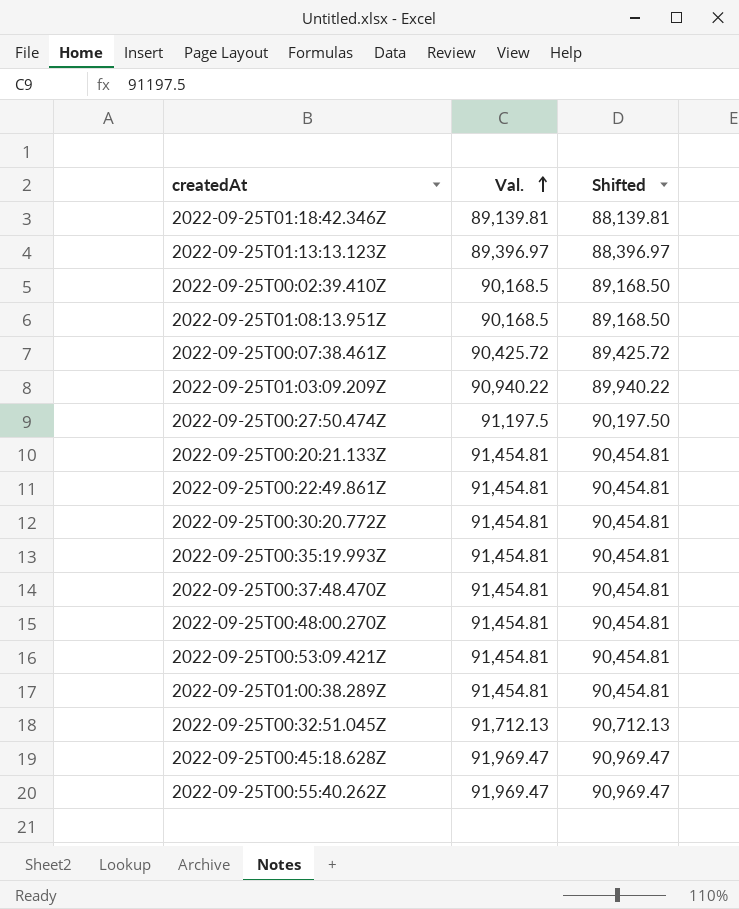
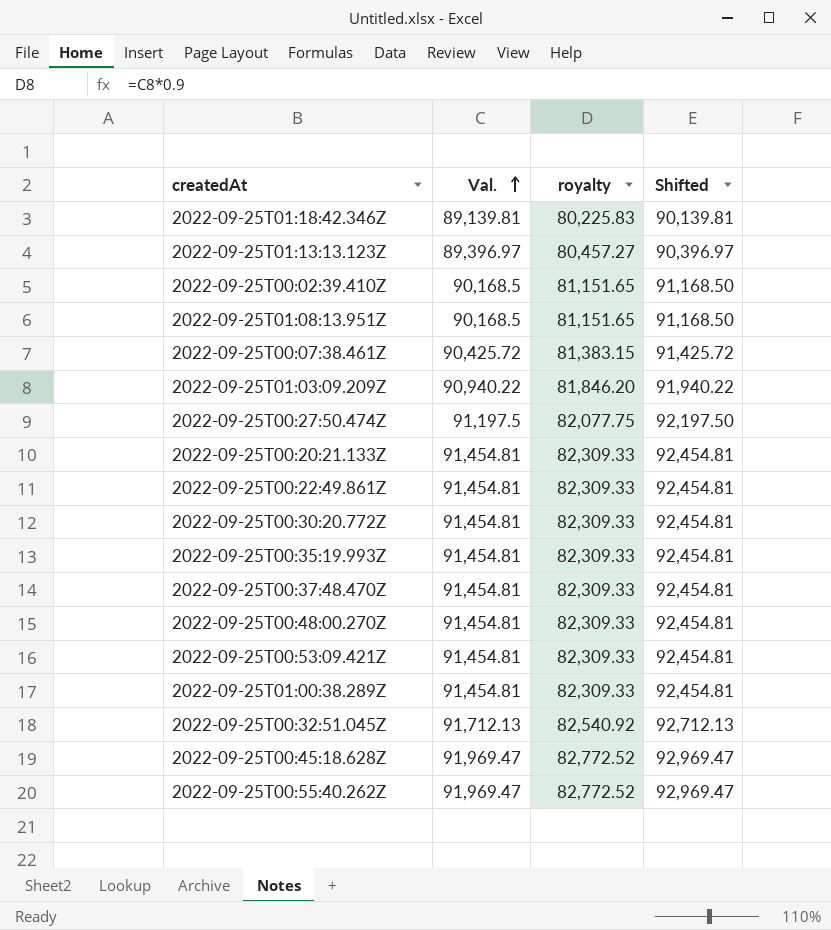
column royalty | formula: none -> [Val.] * 0.9
column Shifted | formula: [Val.] - 1000 -> [Val.] + 1000

